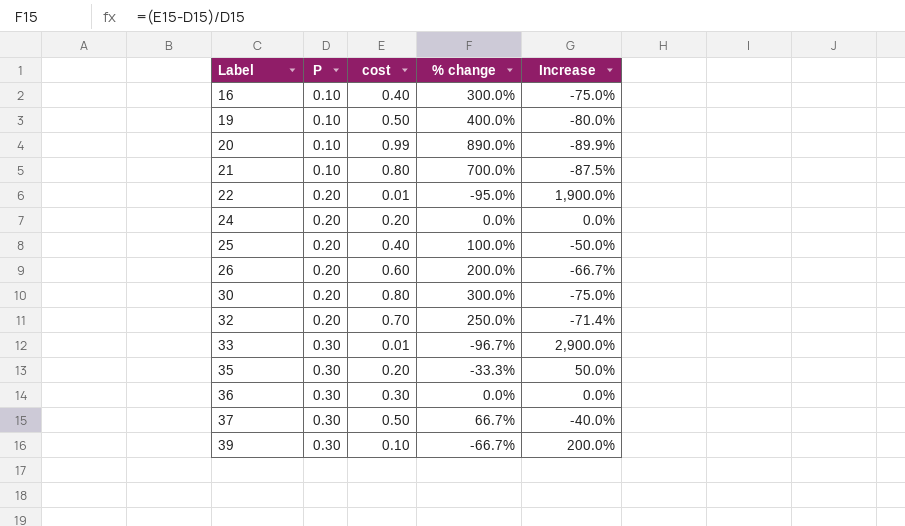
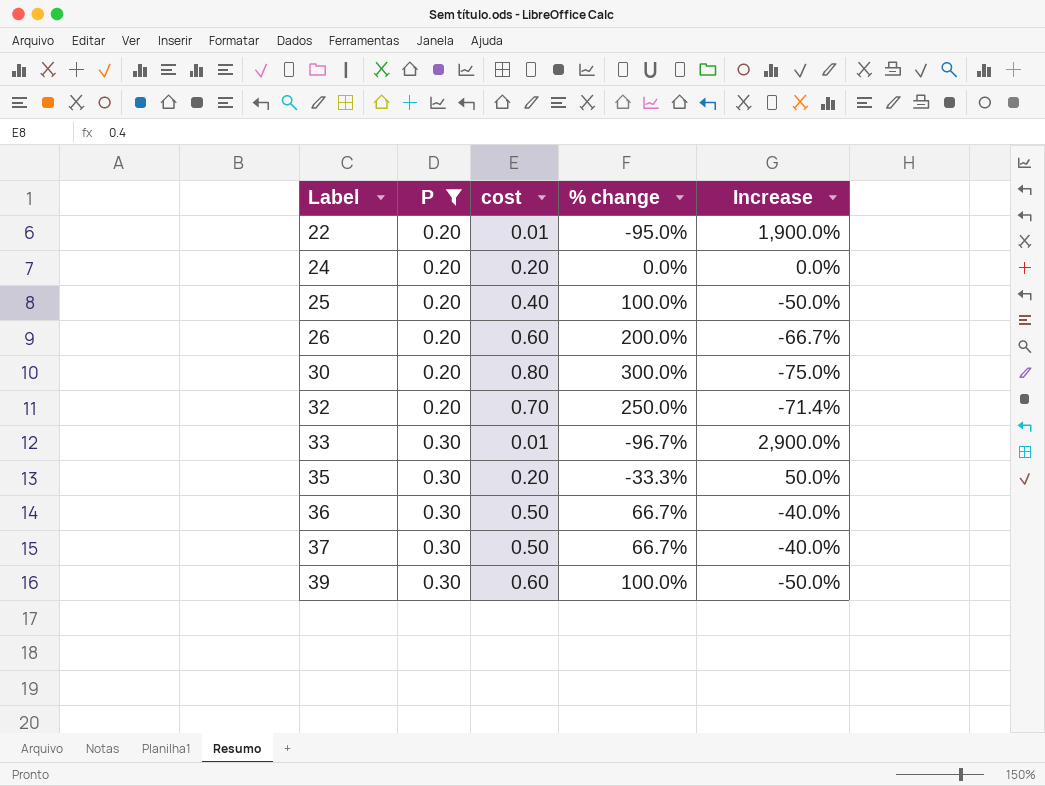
filter: none -> P != 0.10
36 | cost: 0.30 -> 0.50
36 | % change: 0.0% -> 66.7%
36 | Increase: 0.0% -> -40.0%
39 | cost: 0.10 -> 0.60
39 | % change: -66.7% -> 100.0%
39 | Increase: 200.0% -> -50.0%

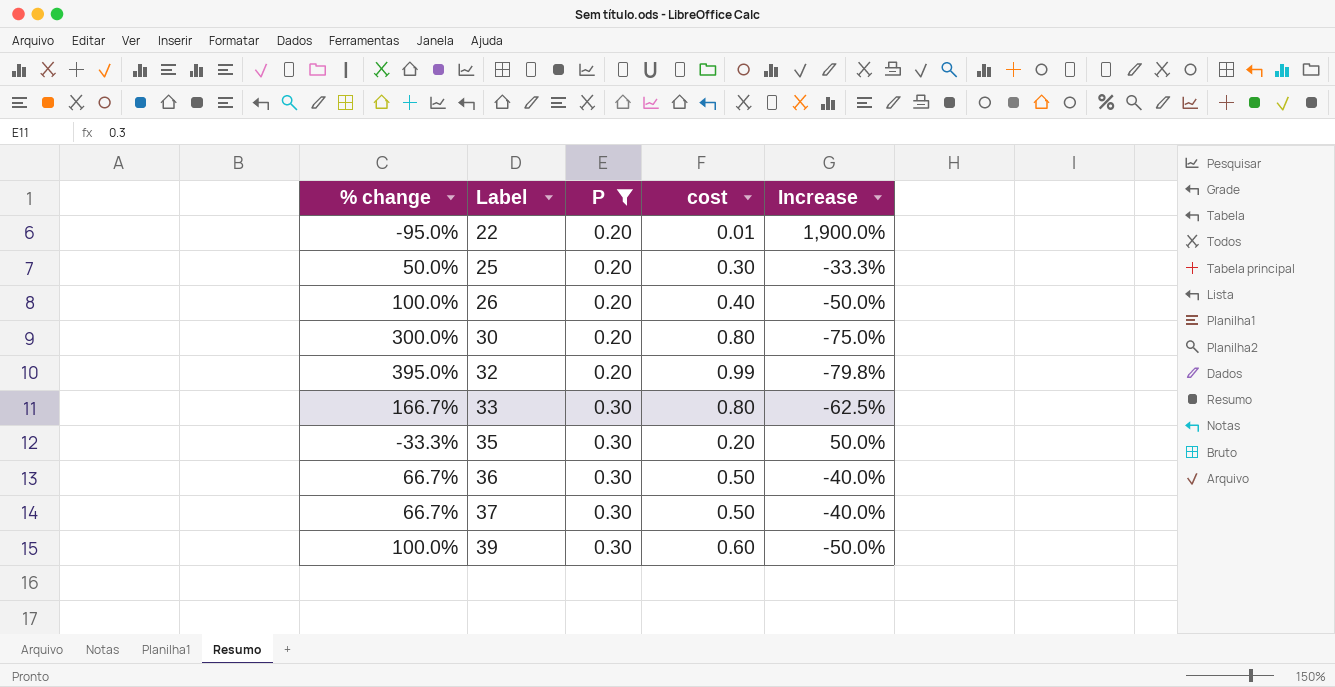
column % change | position: 4 -> 1
row 24: 0.20 | 0.20 | 0.0% | 0.0% -> none
25 | % change: 100.0% -> 50.0%
25 | cost: 0.40 -> 0.30
25 | Increase: -50.0% -> -33.3%
26 | % change: 200.0% -> 100.0%
26 | cost: 0.60 -> 0.40
26 | Increase: -66.7% -> -50.0%
32 | % change: 250.0% -> 395.0%
32 | cost: 0.70 -> 0.99
32 | Increase: -71.4% -> -79.8%
33 | % change: -96.7% -> 166.7%
33 | cost: 0.01 -> 0.80
33 | Increase: 2,900.0% -> -62.5%

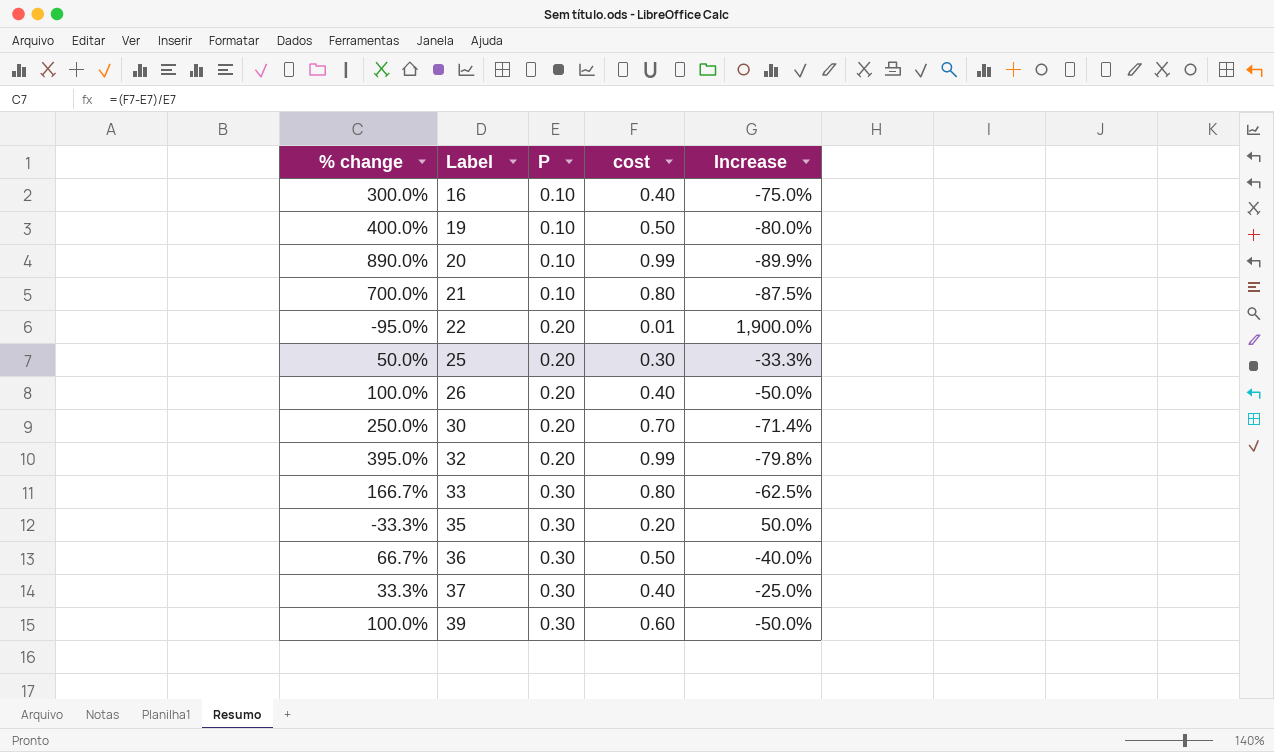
filter: P != 0.10 -> none
30 | % change: 300.0% -> 250.0%
30 | cost: 0.80 -> 0.70
30 | Increase: -75.0% -> -71.4%
37 | % change: 66.7% -> 33.3%
37 | cost: 0.50 -> 0.40
37 | Increase: -40.0% -> -25.0%

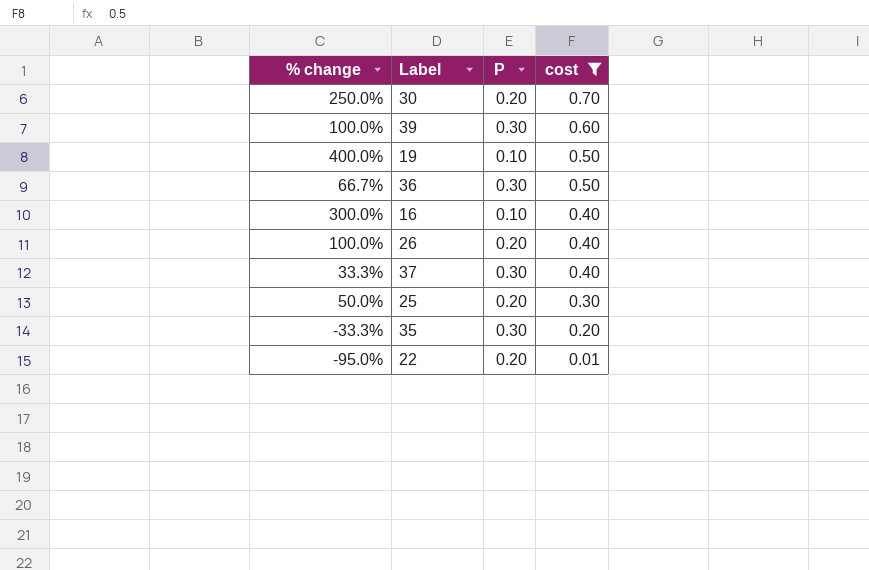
filter: none -> cost <= 0.70
row order: Label ascending -> cost descending
column Increase | formula: ([P] - [cost]) / [cost] -> none

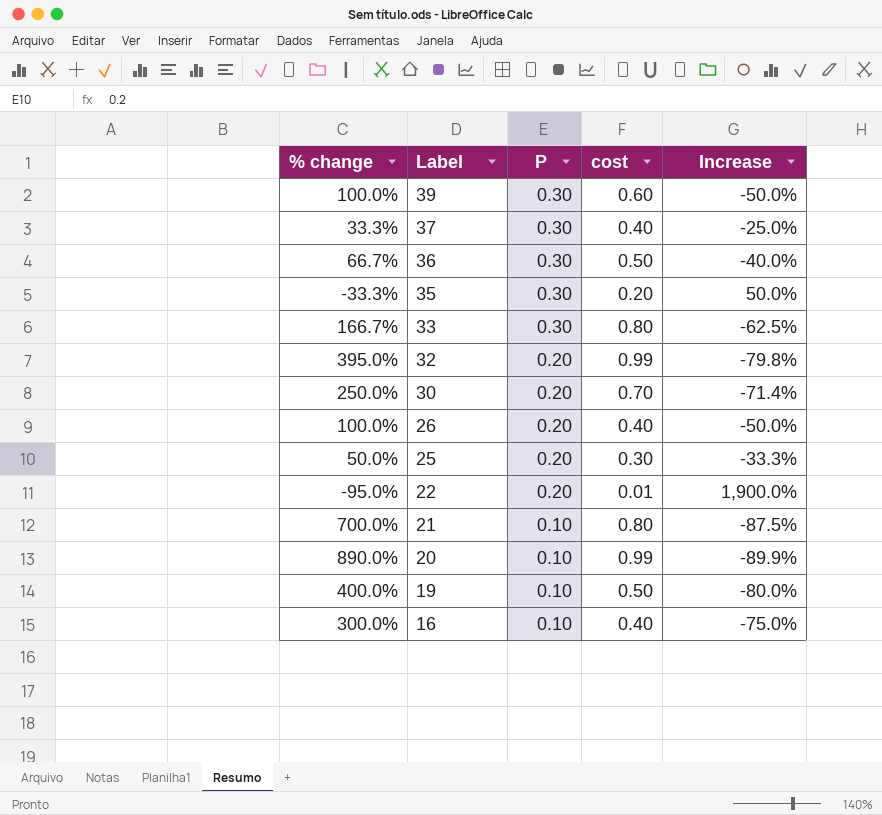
filter: cost <= 0.70 -> none
row order: cost descending -> Label descending
column Increase | formula: none -> ([P] - [cost]) / [cost]

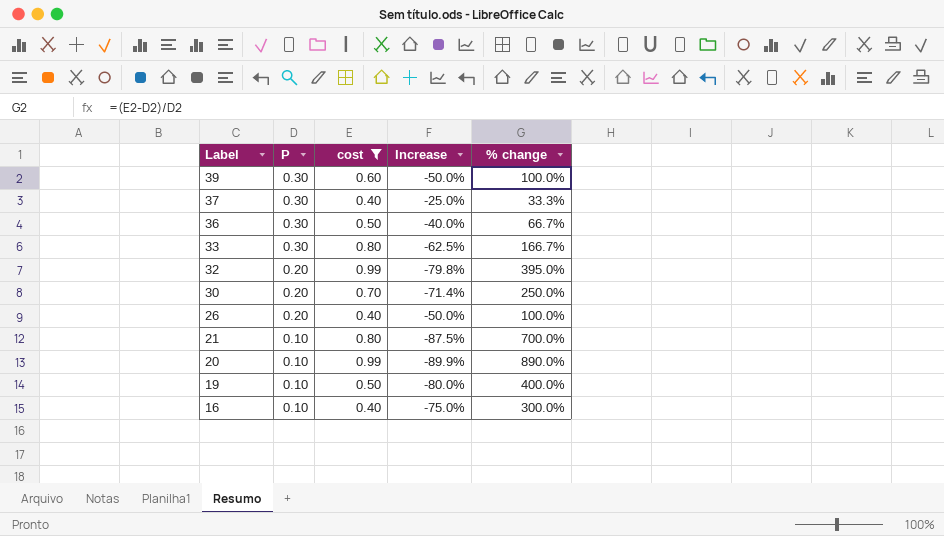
filter: none -> cost >= 0.40
column % change | position: 1 -> 5

